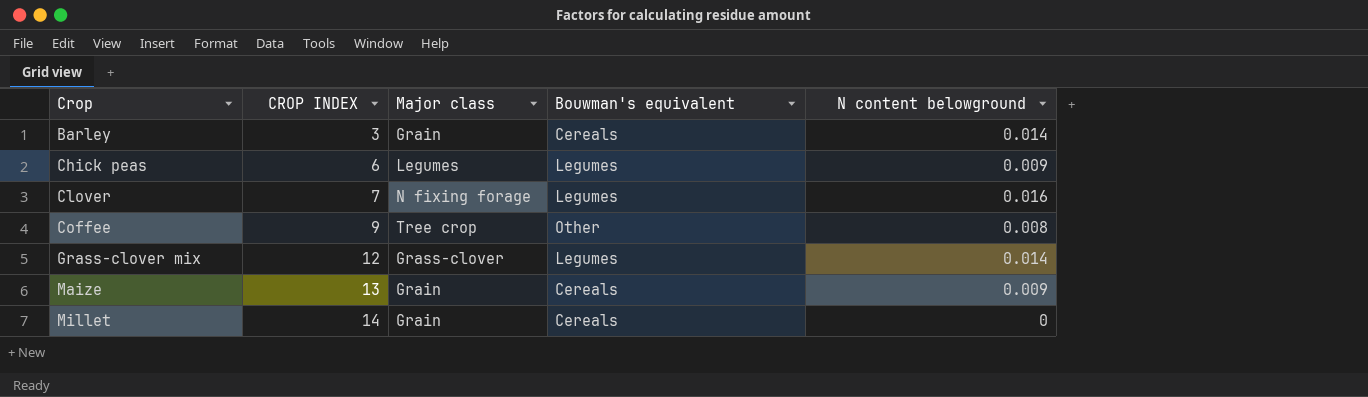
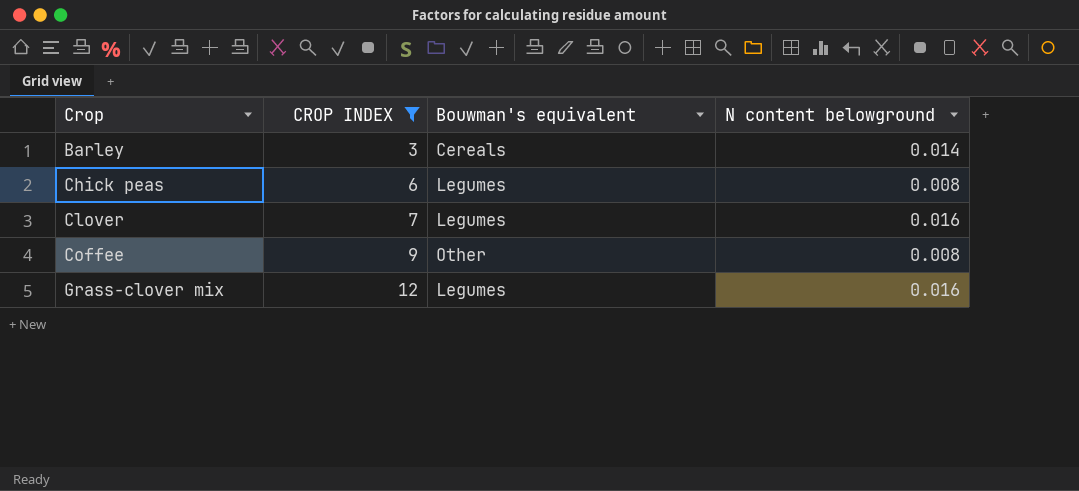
filter: none -> CROP INDEX <= 12
column Major class | position: 3 -> none
Chick peas | N content belowground: 0.009 -> 0.008
Grass-clover mix | N content belowground: 0.014 -> 0.016

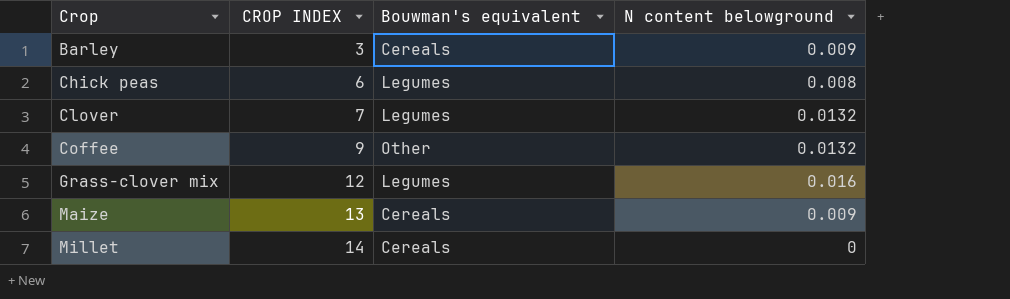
filter: CROP INDEX <= 12 -> none
Barley | N content belowground: 0.014 -> 0.009
Clover | N content belowground: 0.016 -> 0.0132
Coffee | N content belowground: 0.008 -> 0.0132

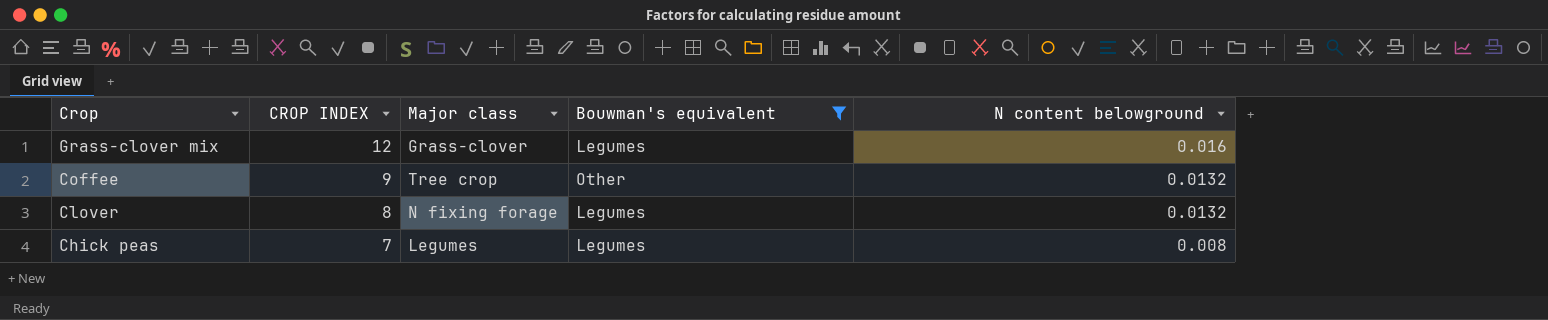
filter: none -> Bouwman's equivalent != Cereals
row order: Crop ascending -> Crop descending
column Major class | position: none -> 3
Clover | CROP INDEX: 7 -> 8
Chick peas | CROP INDEX: 6 -> 7

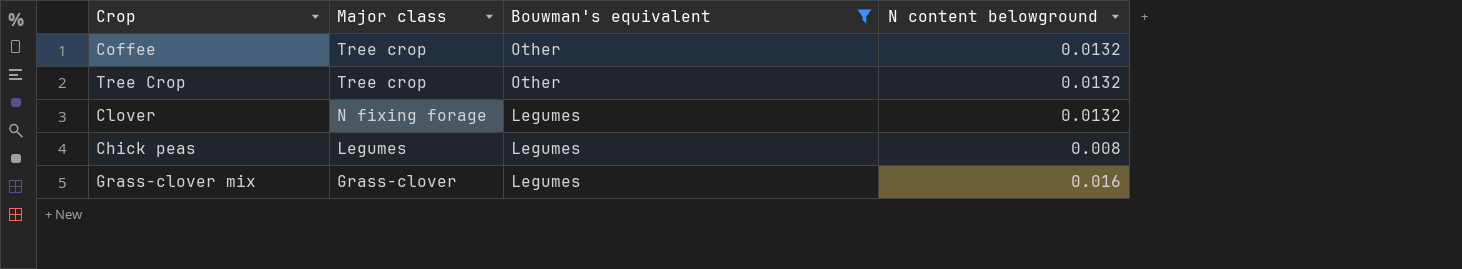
row order: Crop descending -> Major class descending
column CROP INDEX | position: 2 -> none
row Tree Crop: none -> Tree crop | Other | 0.0132

